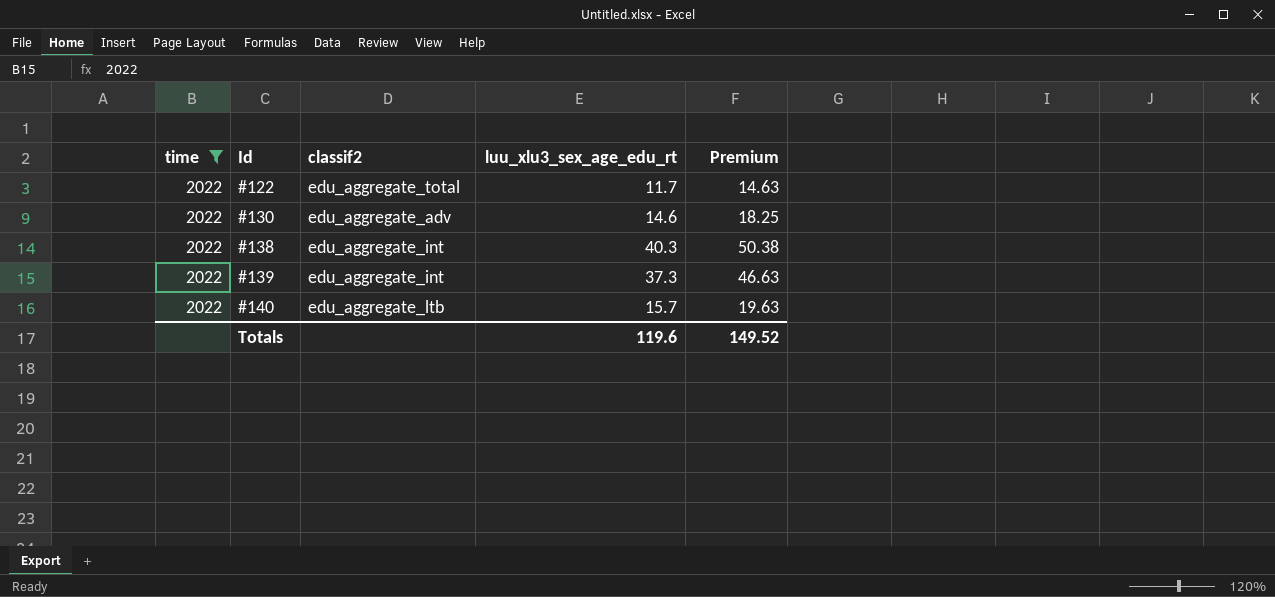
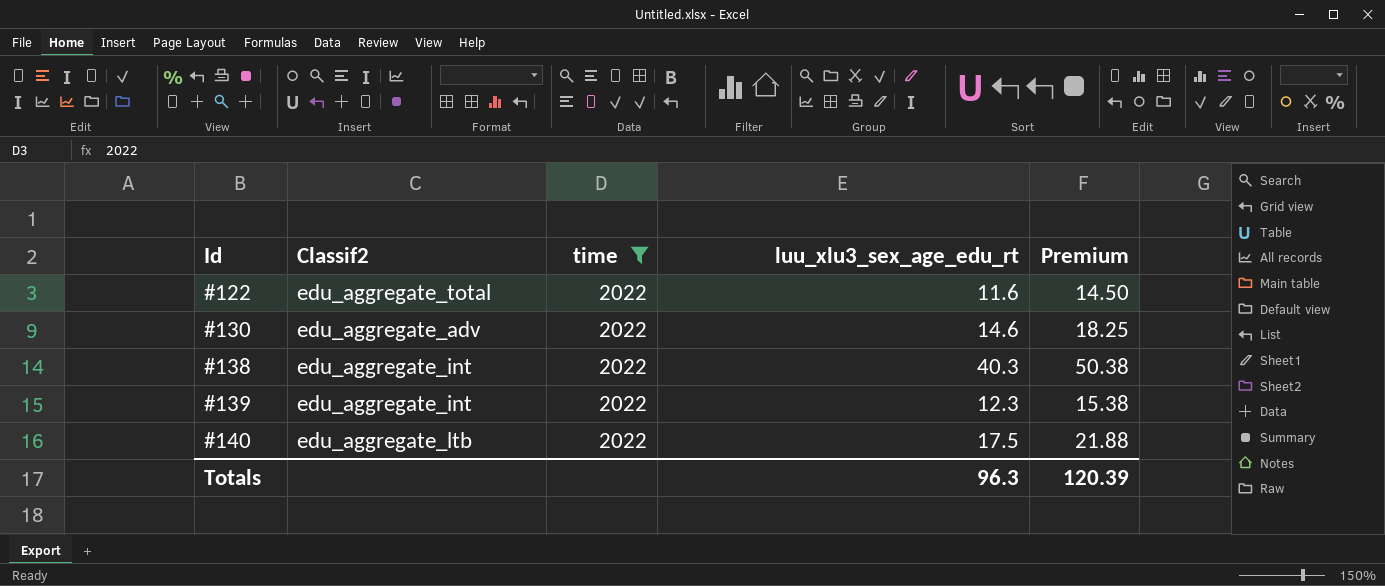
column name: classif2 -> Classif2
column time | position: 1 -> 3
#122 | luu_xlu3_sex_age_edu_rt: 11.7 -> 11.6
#122 | Premium: 14.63 -> 14.50
#139 | luu_xlu3_sex_age_edu_rt: 37.3 -> 12.3
#139 | Premium: 46.63 -> 15.38
#140 | luu_xlu3_sex_age_edu_rt: 15.7 -> 17.5
#140 | Premium: 19.63 -> 21.88
Totals | luu_xlu3_sex_age_edu_rt: 119.6 -> 96.3
Totals | Premium: 149.52 -> 120.39

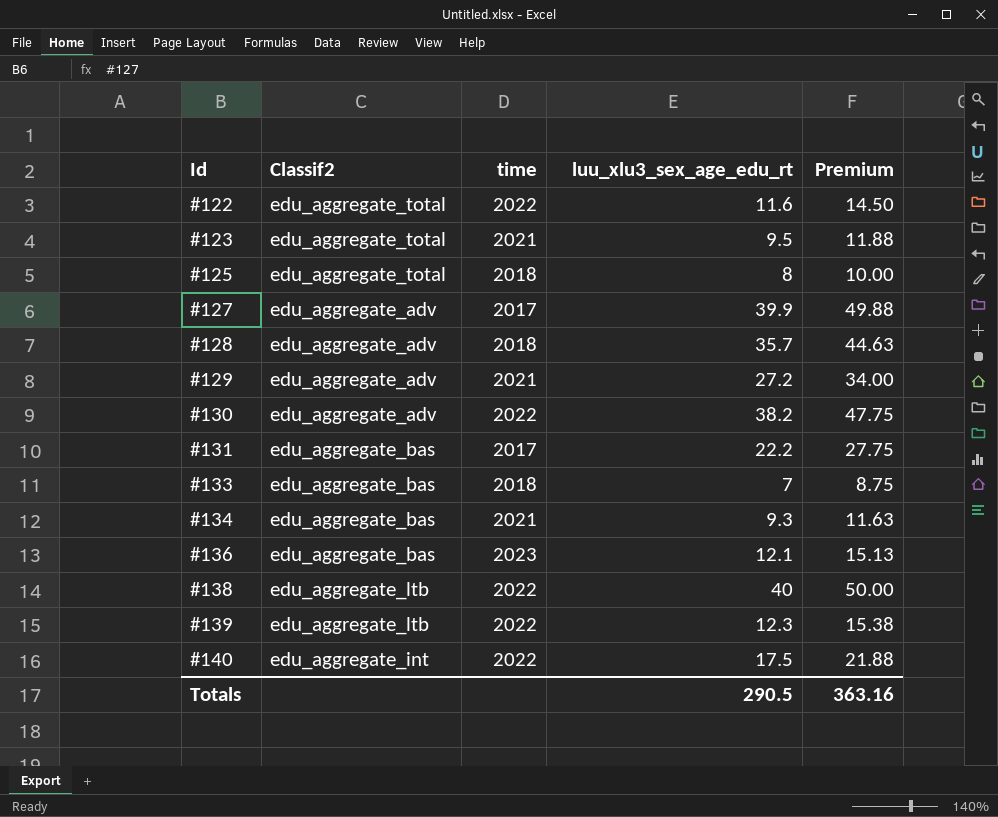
filter: time = 2022 -> none
#130 | luu_xlu3_sex_age_edu_rt: 14.6 -> 38.2
#130 | Premium: 18.25 -> 47.75
#138 | Classif2: edu_aggregate_int -> edu_aggregate_ltb
#138 | luu_xlu3_sex_age_edu_rt: 40.3 -> 40
#138 | Premium: 50.38 -> 50.00
#139 | Classif2: edu_aggregate_int -> edu_aggregate_ltb
#140 | Classif2: edu_aggregate_ltb -> edu_aggregate_int
Totals | luu_xlu3_sex_age_edu_rt: 96.3 -> 290.5
Totals | Premium: 120.39 -> 363.16

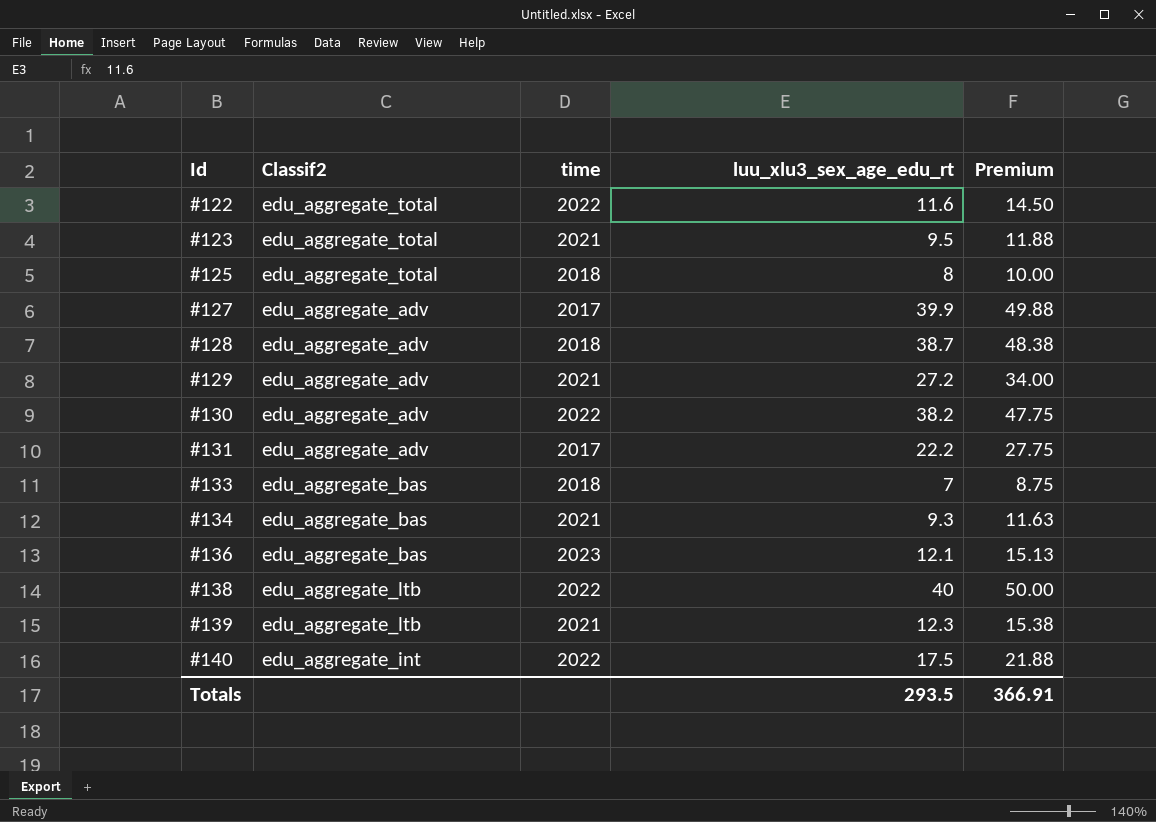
#128 | luu_xlu3_sex_age_edu_rt: 35.7 -> 38.7
#128 | Premium: 44.63 -> 48.38
#131 | Classif2: edu_aggregate_bas -> edu_aggregate_adv
#139 | time: 2022 -> 2021
Totals | luu_xlu3_sex_age_edu_rt: 290.5 -> 293.5
Totals | Premium: 363.16 -> 366.91

